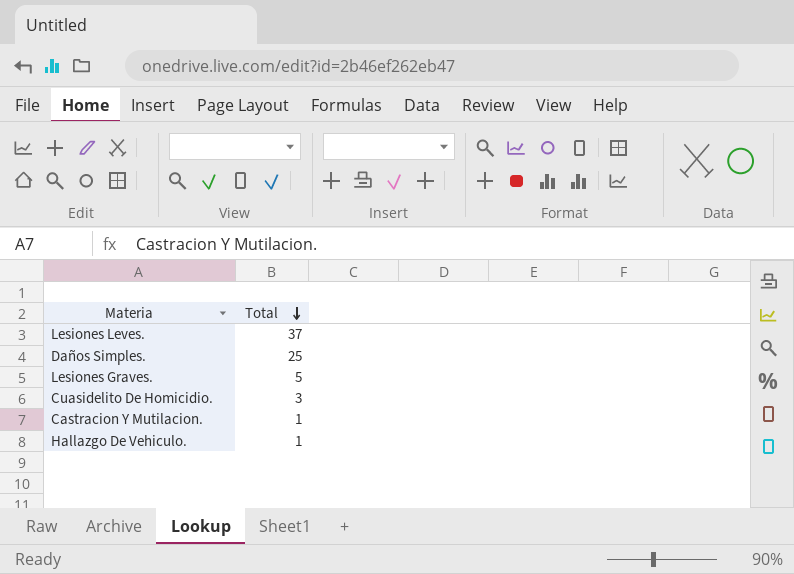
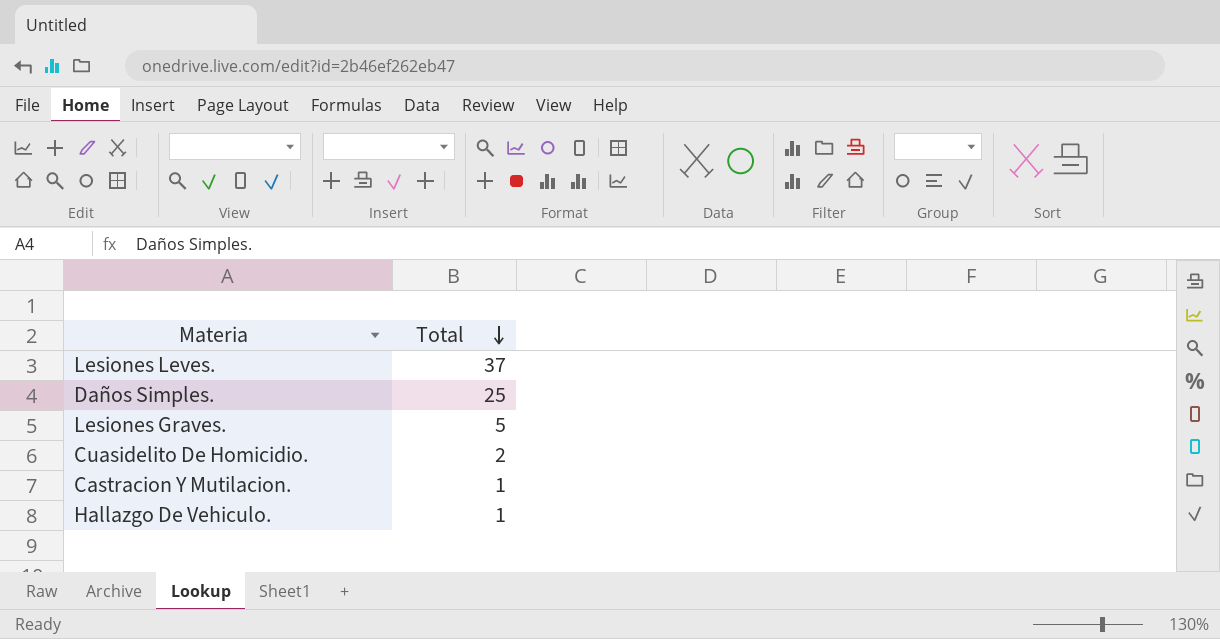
Cuasidelito De Homicidio. | Total: 3 -> 2

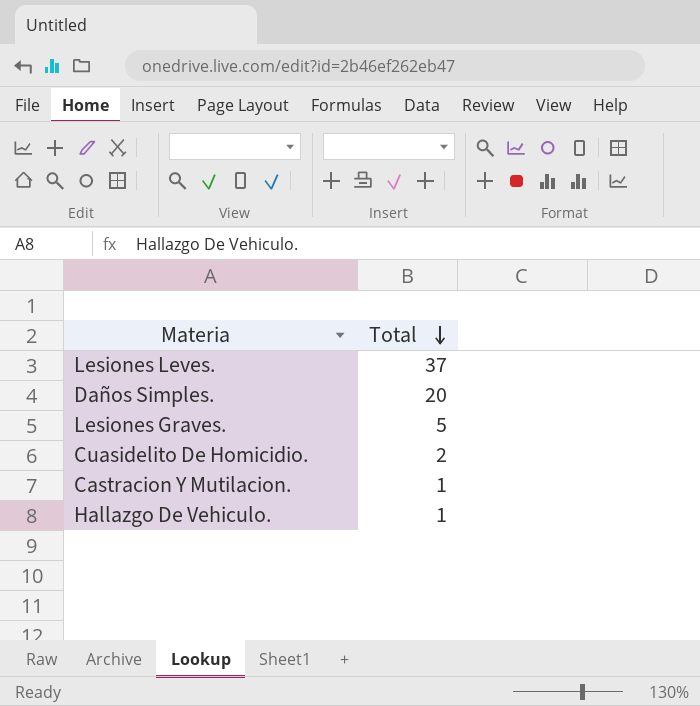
Daños Simples. | Total: 25 -> 20

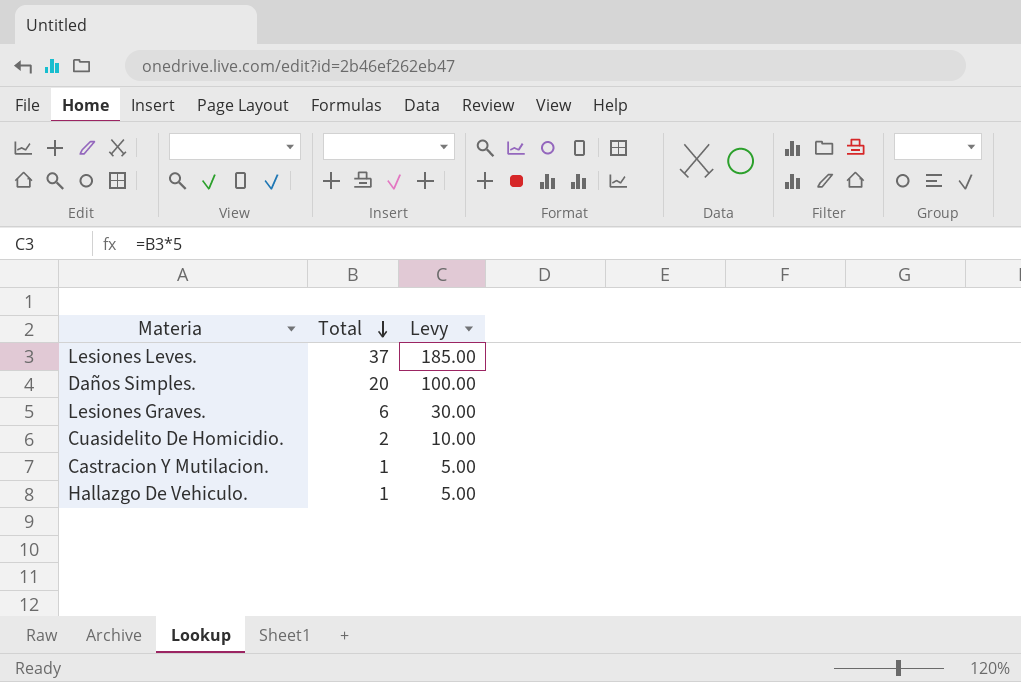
column Levy | formula: none -> [Total] * 5
Lesiones Graves. | Total: 5 -> 6

